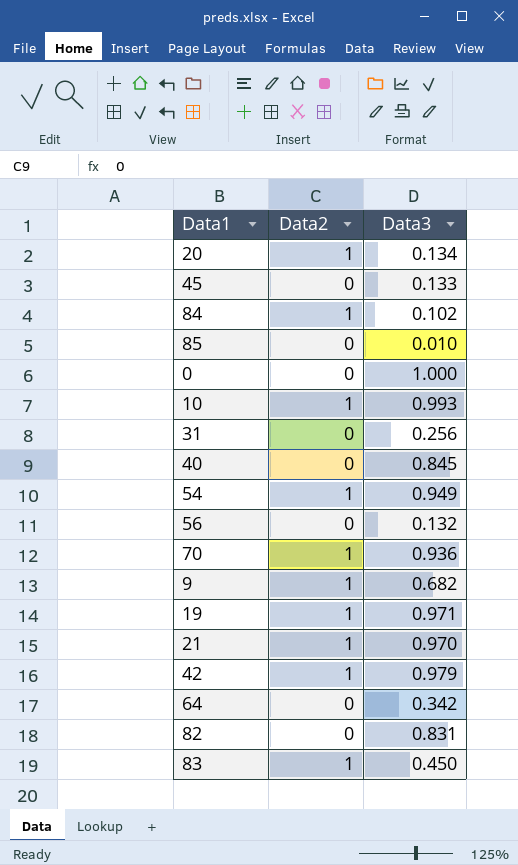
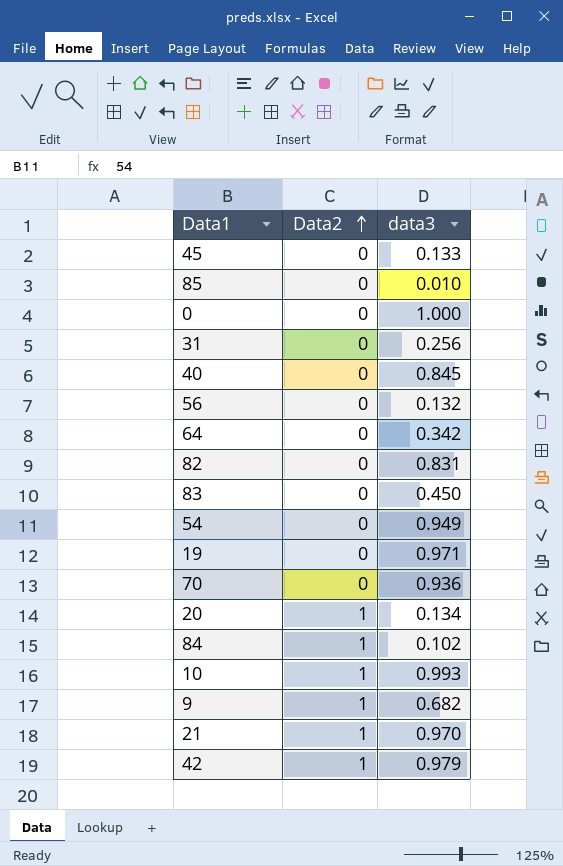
row order: none -> Data2 ascending
column name: Data3 -> data3
83 | Data2: 1 -> 0
54 | Data2: 1 -> 0
19 | Data2: 1 -> 0
70 | Data2: 1 -> 0

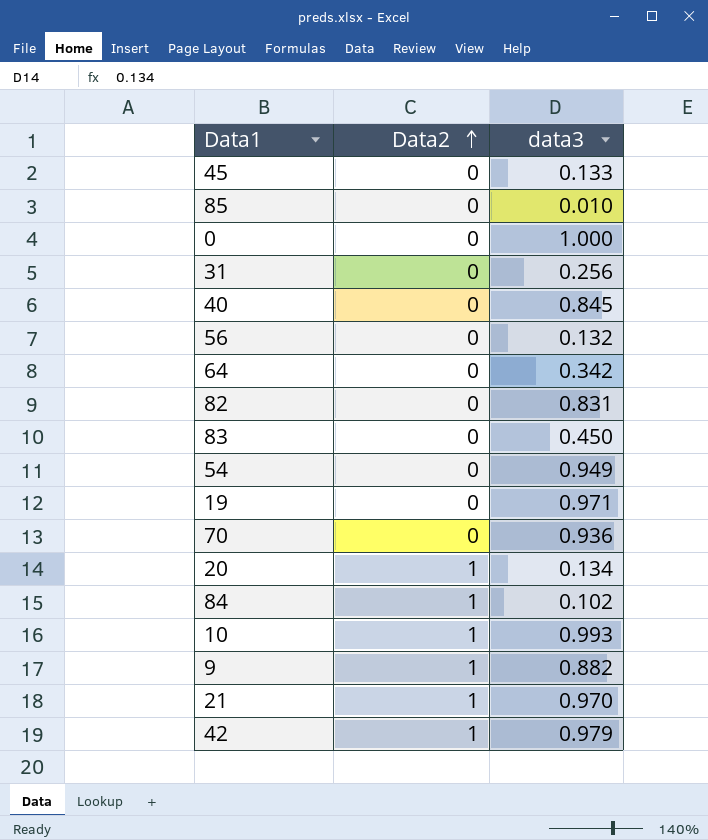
9 | data3: 0.682 -> 0.882

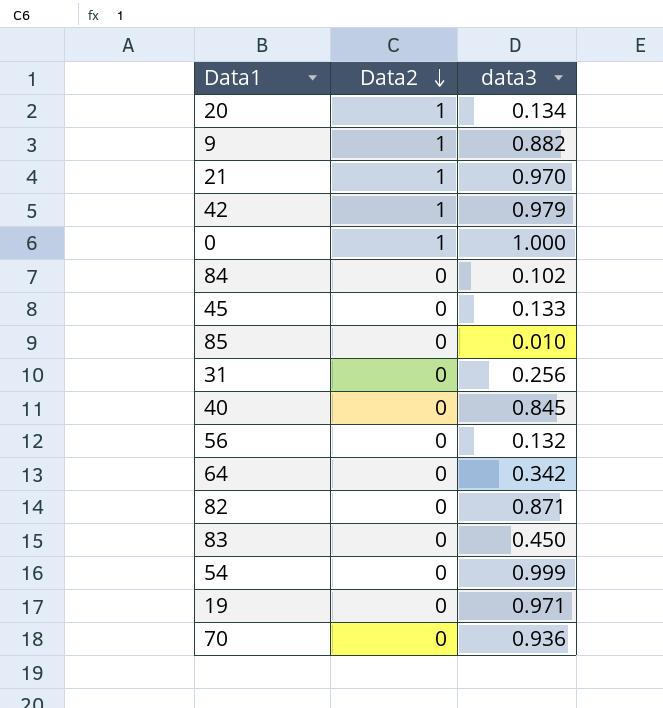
row order: Data2 ascending -> Data2 descending
row 10: 1 | 0.993 -> none
0 | Data2: 0 -> 1
84 | Data2: 1 -> 0
82 | data3: 0.831 -> 0.871
54 | data3: 0.949 -> 0.999

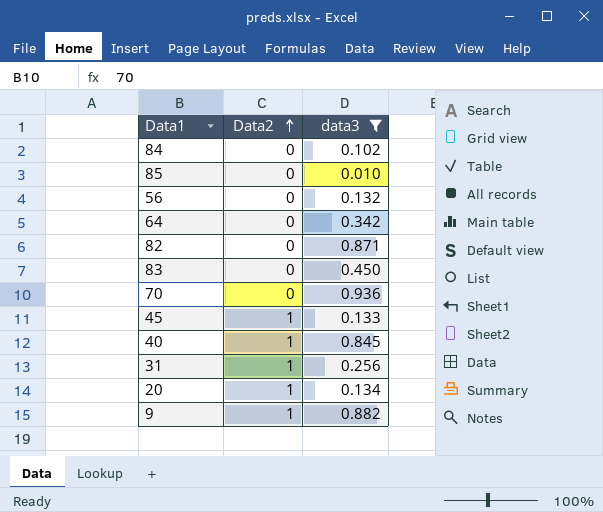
filter: none -> data3 <= 0.936
row order: Data2 descending -> Data2 ascending
45 | Data2: 0 -> 1
40 | Data2: 0 -> 1
31 | Data2: 0 -> 1

